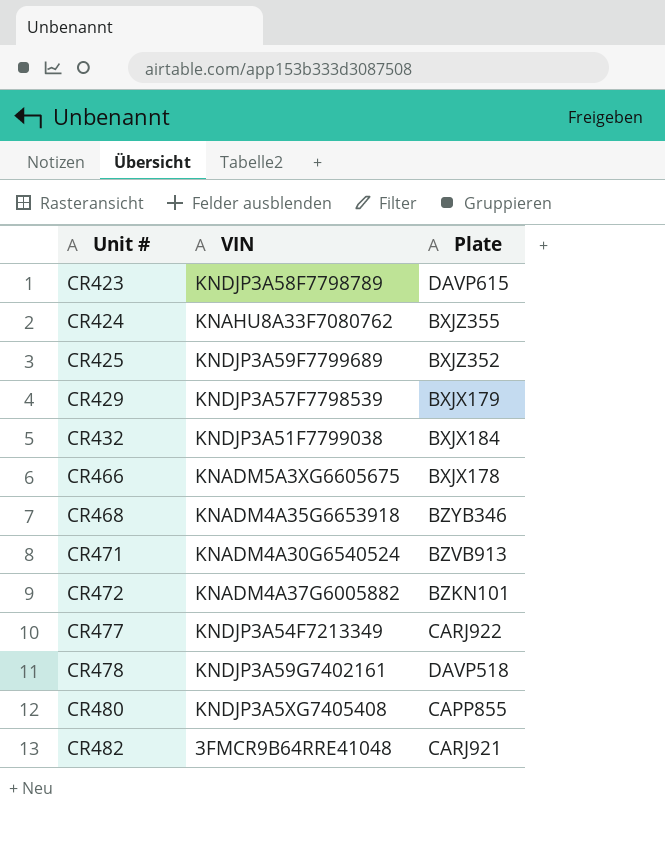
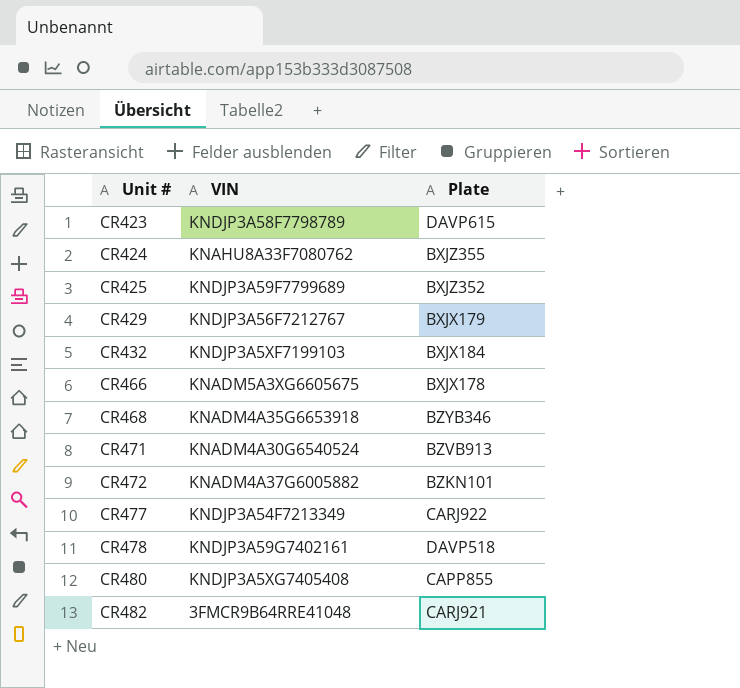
CR429 | VIN: KNDJP3A57F7798539 -> KNDJP3A56F7212767
CR432 | VIN: KNDJP3A51F7799038 -> KNDJP3A5XF7199103

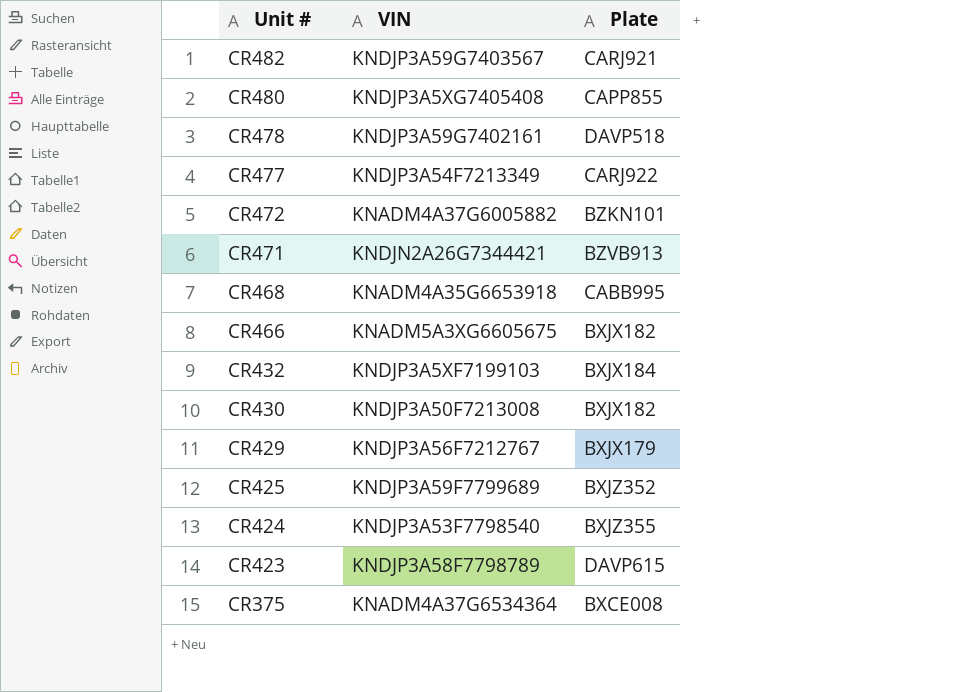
row order: Unit # ascending -> Unit # descending
CR482 | VIN: 3FMCR9B64RRE41048 -> KNDJP3A59G7403567
CR471 | VIN: KNADM4A30G6540524 -> KNDJN2A26G7344421
CR468 | Plate: BZYB346 -> CABB995
CR466 | Plate: BXJX178 -> BXJX182
row CR430: none -> KNDJP3A50F7213008 | BXJX182
CR424 | VIN: KNAHU8A33F7080762 -> KNDJP3A53F7798540
row CR375: none -> KNADM4A37G6534364 | BXCE008

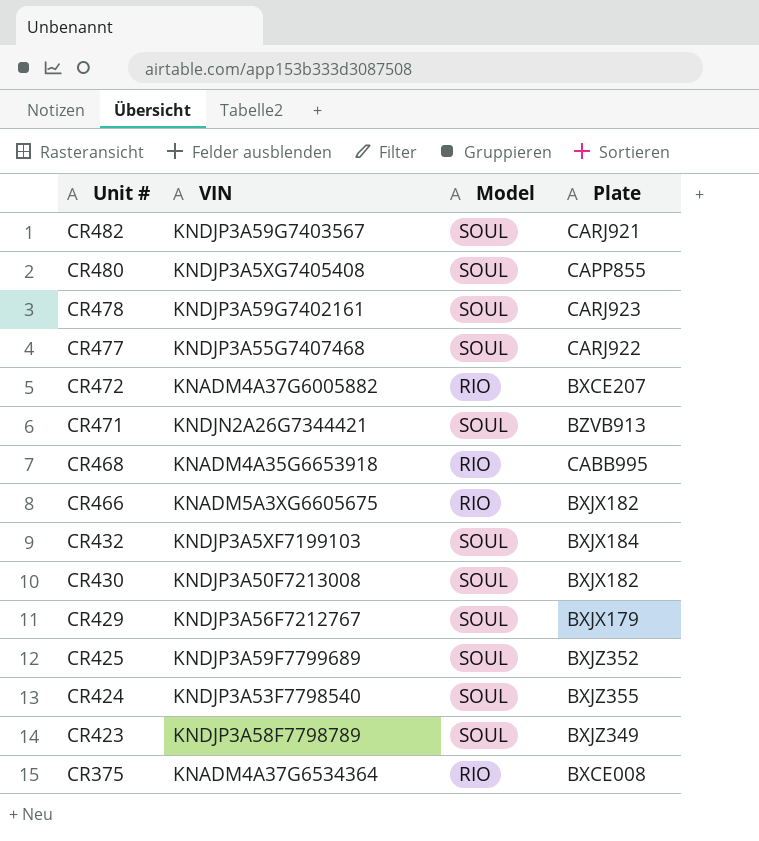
column Model | position: none -> 3
CR478 | Plate: DAVP518 -> CARJ923
CR477 | VIN: KNDJP3A54F7213349 -> KNDJP3A55G7407468
CR472 | Plate: BZKN101 -> BXCE207
CR423 | Plate: DAVP615 -> BXJZ349

